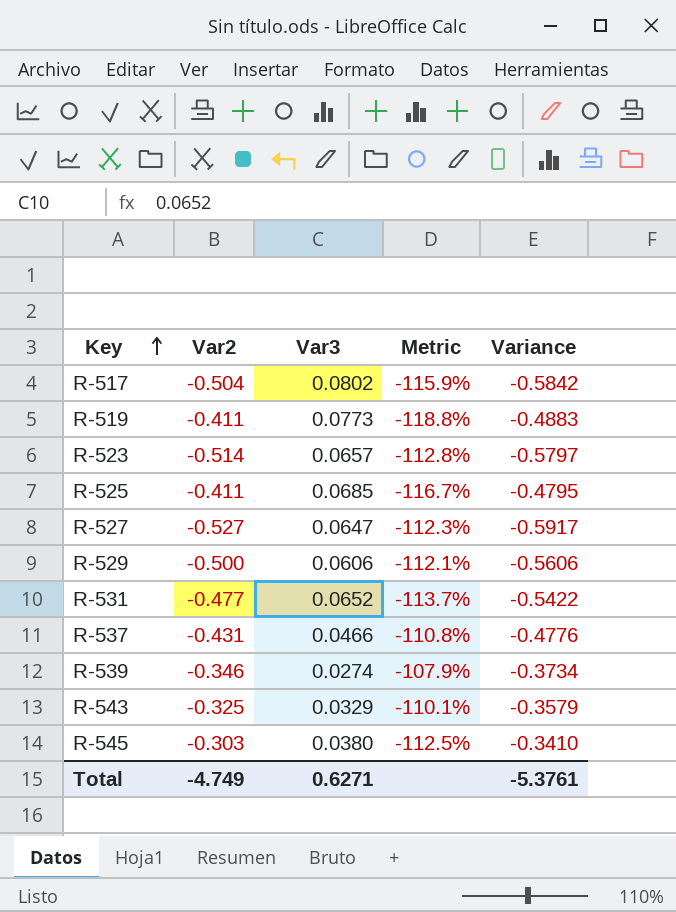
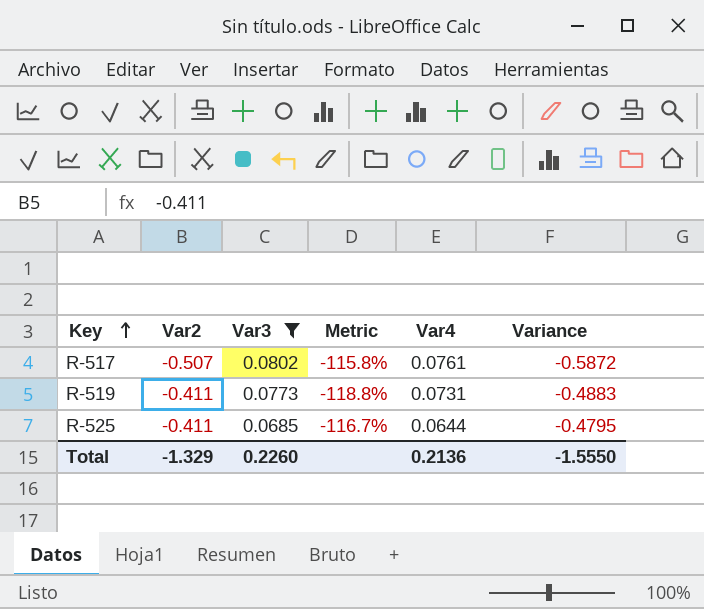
filter: none -> Var3 >= 0.0685
column Var4 | position: none -> 5
R-517 | Var2: -0.504 -> -0.507
R-517 | Metric: -115.9% -> -115.8%
R-517 | Variance: -0.5842 -> -0.5872
Total | Var2: -4.749 -> -1.329
Total | Var3: 0.6271 -> 0.2260
Total | Variance: -5.3761 -> -1.5550

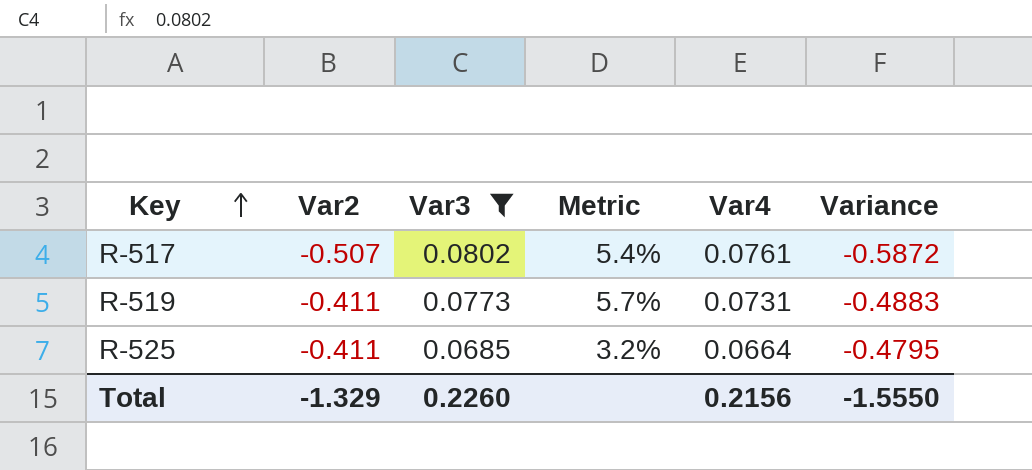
column Metric | formula: ([Var3] - [Var2]) / [Var2] -> ([Var3] - [Var4]) / [Var4]
R-525 | Var4: 0.0644 -> 0.0664
Total | Var4: 0.2136 -> 0.2156

